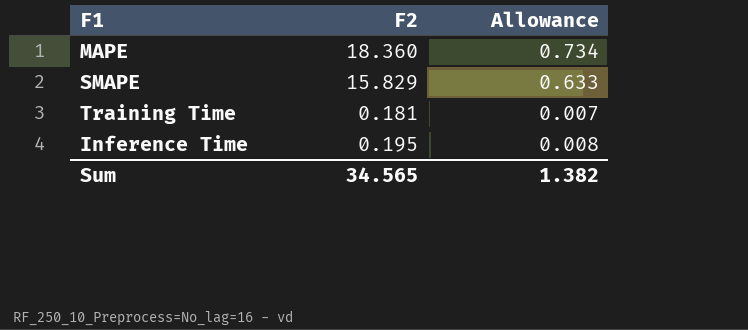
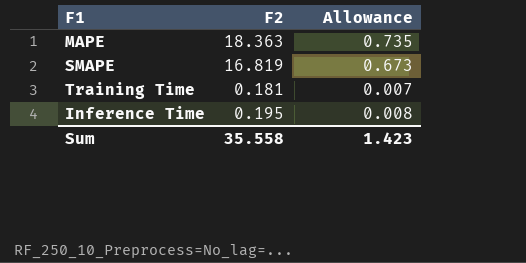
MAPE | F2: 18.360 -> 18.363
MAPE | Allowance: 0.734 -> 0.735
SMAPE | F2: 15.829 -> 16.819
SMAPE | Allowance: 0.633 -> 0.673
Sum | F2: 34.565 -> 35.558
Sum | Allowance: 1.382 -> 1.423

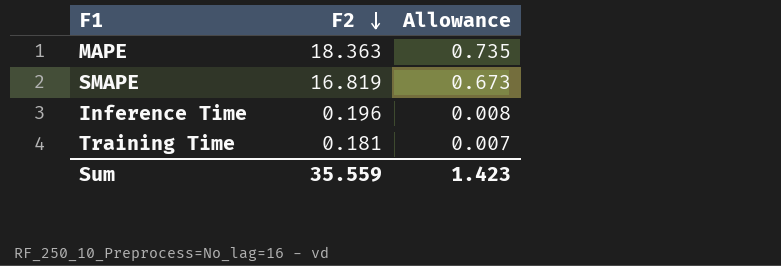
row order: none -> F2 descending
Inference Time | F2: 0.195 -> 0.196
Sum | F2: 35.558 -> 35.559

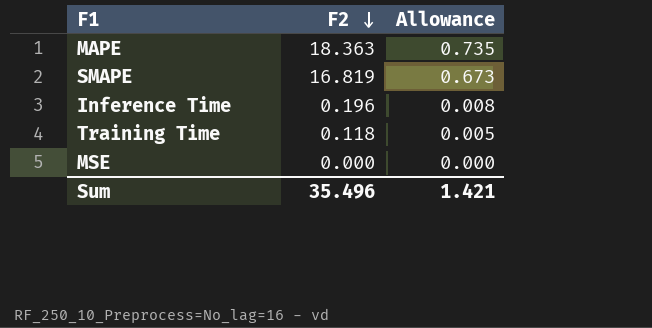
Training Time | F2: 0.181 -> 0.118
Training Time | Allowance: 0.007 -> 0.005
row MSE: none -> 0.000 | 0.000
Sum | F2: 35.559 -> 35.496
Sum | Allowance: 1.423 -> 1.421

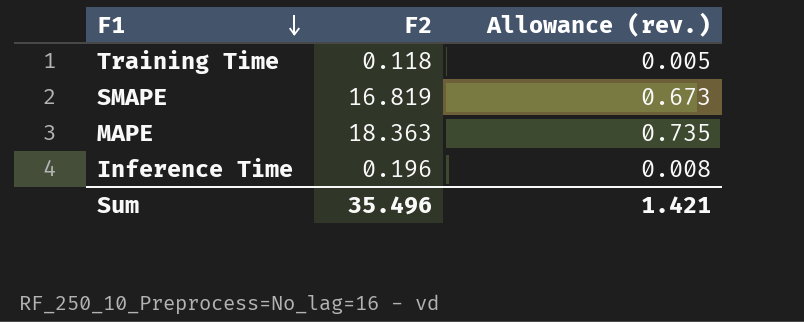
row order: F2 descending -> F1 descending
column name: Allowance -> Allowance (rev.)
row MSE: 0.000 | 0.000 -> none

